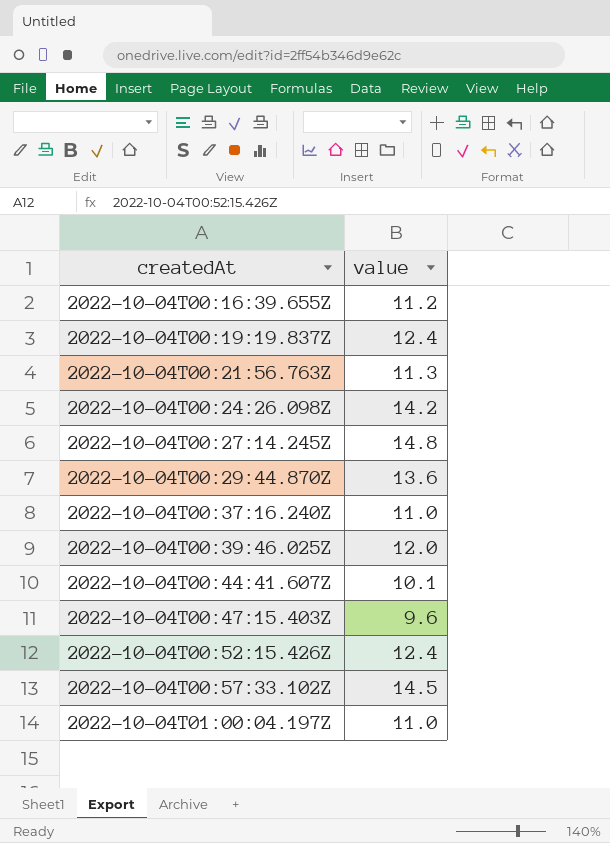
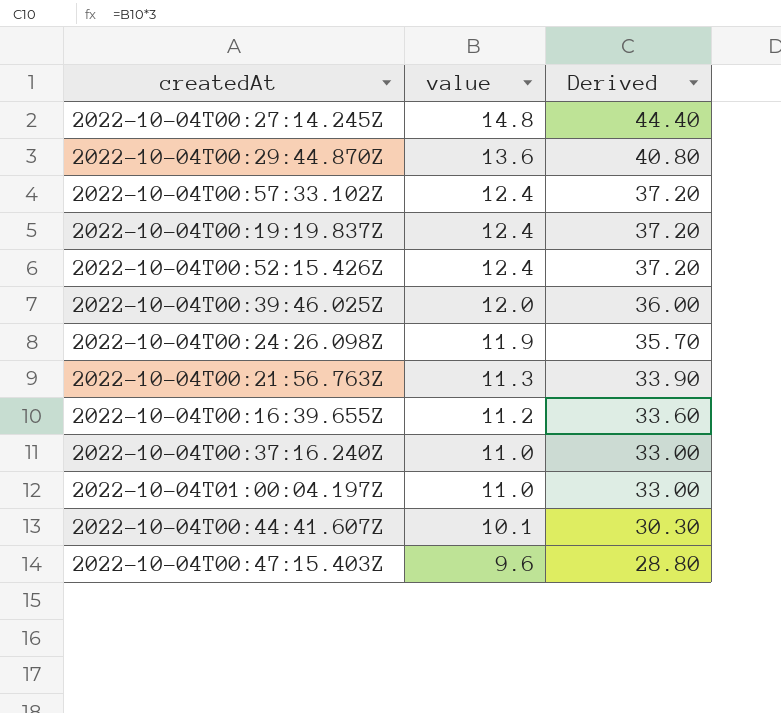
row order: createdAt ascending -> value descending
column Derived | formula: none -> [value] * 3
2022-10-04T00:57:33.102Z | value: 14.5 -> 12.4
2022-10-04T00:24:26.098Z | value: 14.2 -> 11.9

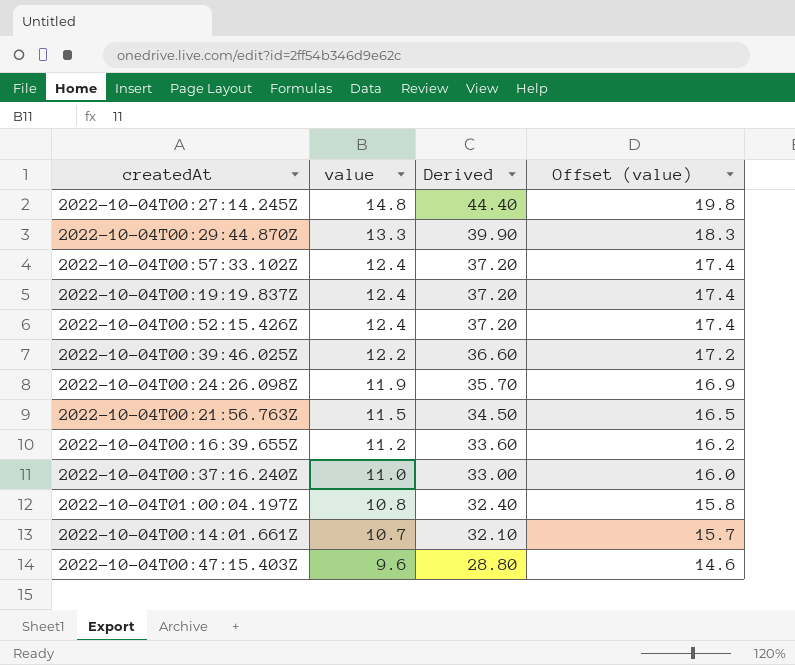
column Offset (value) | formula: none -> [value] + 5
row 2022-10-04T00:44:41.607Z: 10.1 | 30.30 -> none
2022-10-04T00:29:44.870Z | value: 13.6 -> 13.3
2022-10-04T00:29:44.870Z | Derived: 40.80 -> 39.90
2022-10-04T00:39:46.025Z | value: 12.0 -> 12.2
2022-10-04T00:39:46.025Z | Derived: 36.00 -> 36.60
2022-10-04T00:21:56.763Z | value: 11.3 -> 11.5
2022-10-04T00:21:56.763Z | Derived: 33.90 -> 34.50
2022-10-04T01:00:04.197Z | value: 11.0 -> 10.8
2022-10-04T01:00:04.197Z | Derived: 33.00 -> 32.40
row 2022-10-04T00:14:01.661Z: none -> 10.7 | 32.10 | 15.7

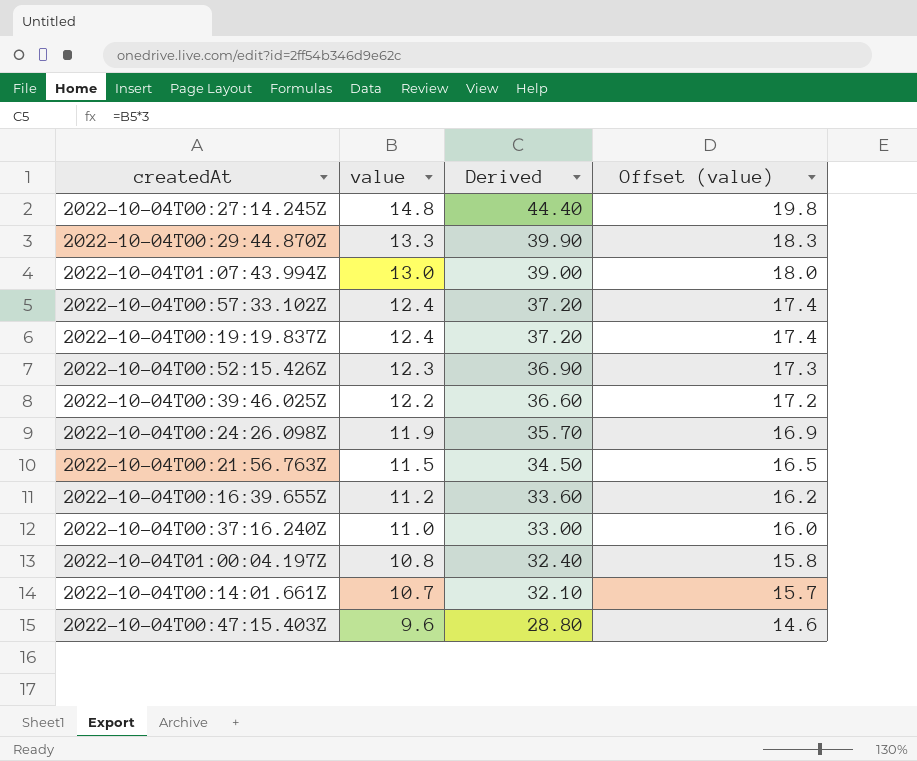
row 2022-10-04T01:07:43.994Z: none -> 13.0 | 39.00 | 18.0
2022-10-04T00:52:15.426Z | value: 12.4 -> 12.3
2022-10-04T00:52:15.426Z | Derived: 37.20 -> 36.90
2022-10-04T00:52:15.426Z | Offset (value): 17.4 -> 17.3

